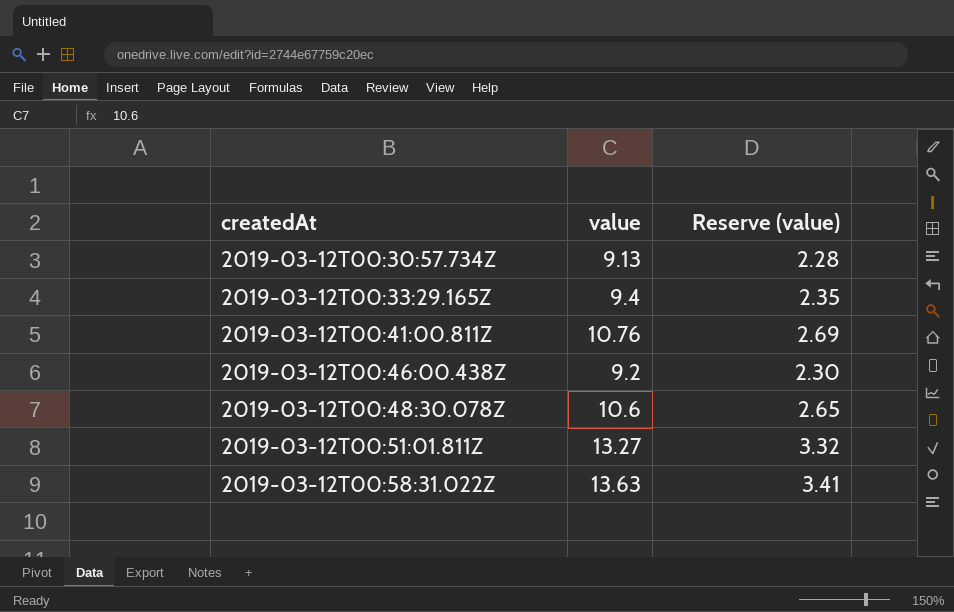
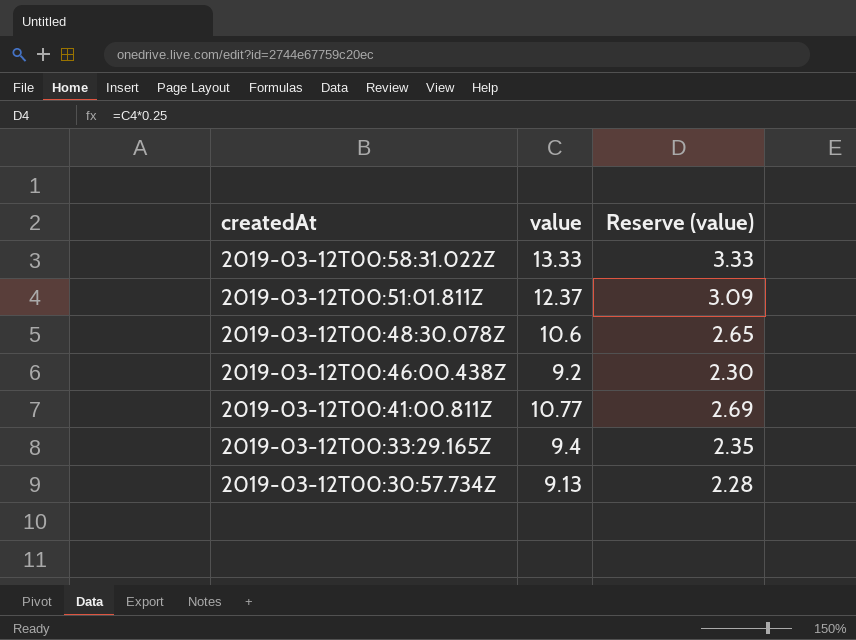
row order: createdAt ascending -> createdAt descending
2019-03-12T00:58:31.022Z | value: 13.63 -> 13.33
2019-03-12T00:58:31.022Z | Reserve (value): 3.41 -> 3.33
2019-03-12T00:51:01.811Z | value: 13.27 -> 12.37
2019-03-12T00:51:01.811Z | Reserve (value): 3.32 -> 3.09
2019-03-12T00:41:00.811Z | value: 10.76 -> 10.77

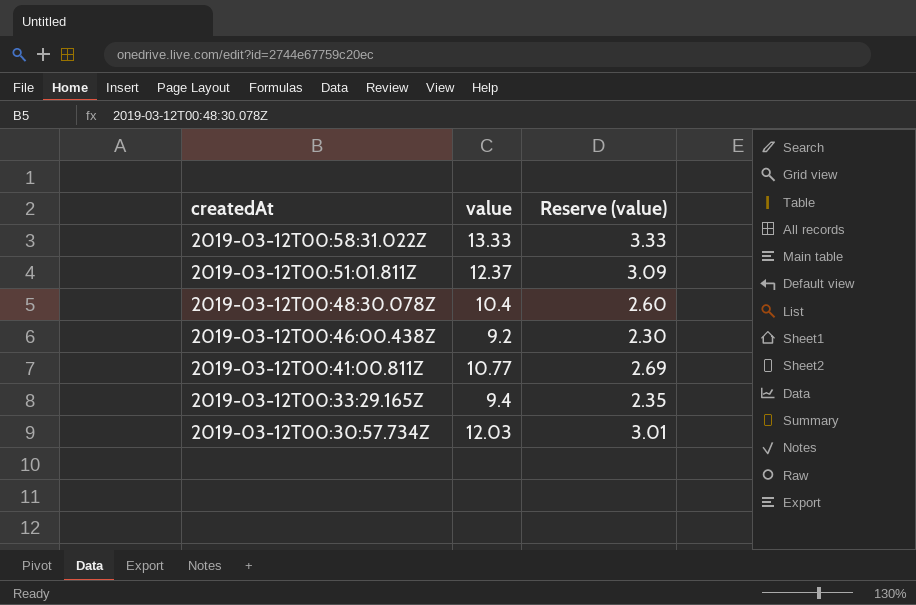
2019-03-12T00:48:30.078Z | value: 10.6 -> 10.4
2019-03-12T00:48:30.078Z | Reserve (value): 2.65 -> 2.60
2019-03-12T00:30:57.734Z | value: 9.13 -> 12.03
2019-03-12T00:30:57.734Z | Reserve (value): 2.28 -> 3.01

